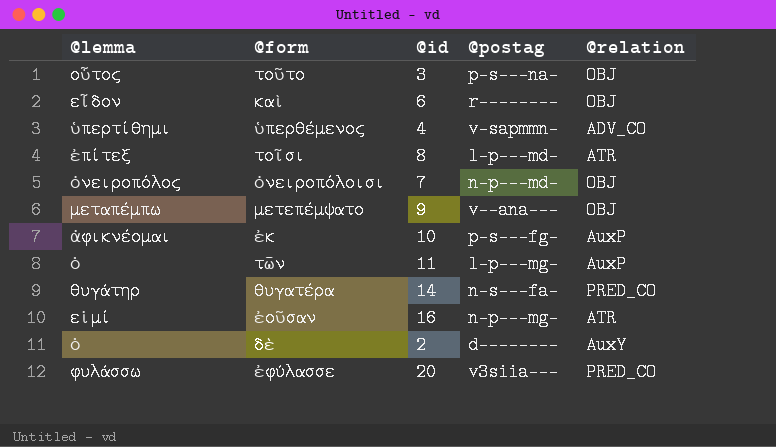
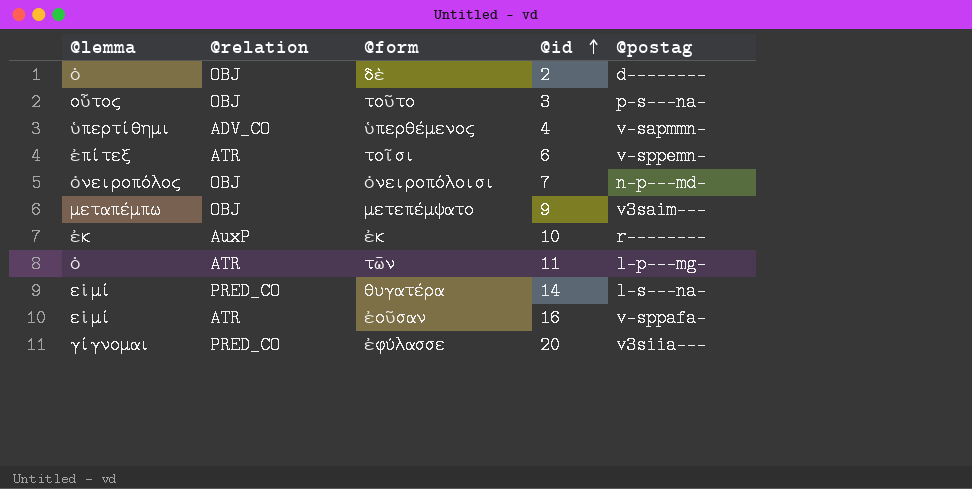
row order: none -> @id ascending
column @relation | position: 5 -> 2
row καὶ: εἶδον | 6 | r-------- | OBJ -> none
δὲ | @relation: AuxY -> OBJ
τοῖσι | @id: 8 -> 6
τοῖσι | @postag: l-p---md- -> v-sppemn-
μετεπέμψατο | @postag: v--ana--- -> v3saim---
ἐκ | @lemma: ἀφικνέομαι -> ἐκ
ἐκ | @postag: p-s---fg- -> r--------
τῶν | @relation: AuxP -> ATR
θυγατέρα | @lemma: θυγάτηρ -> εἰμί
θυγατέρα | @postag: n-s---fa- -> l-s---na-
ἐοῦσαν | @postag: n-p---mg- -> v-sppafa-
ἐφύλασσε | @lemma: φυλάσσω -> γίγνομαι

